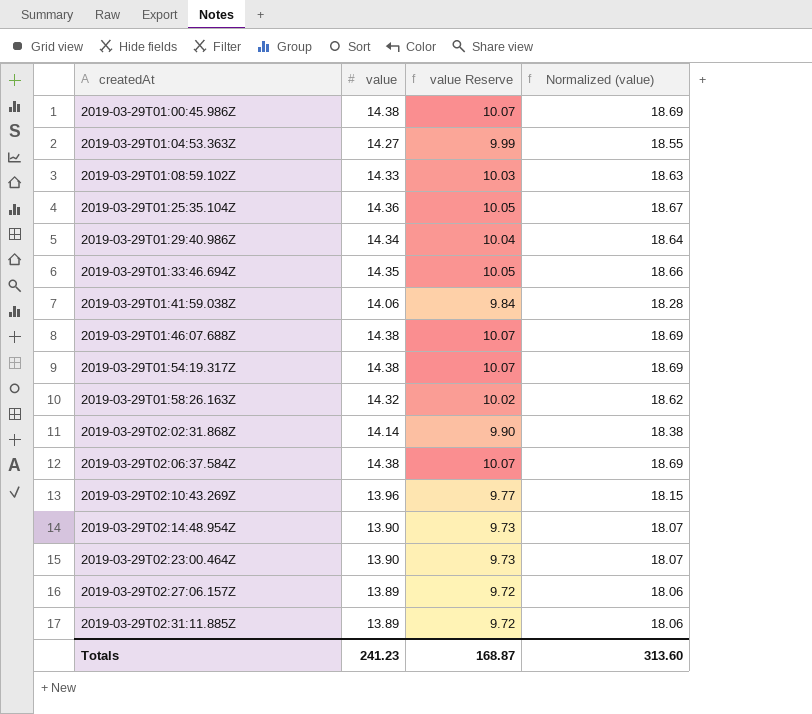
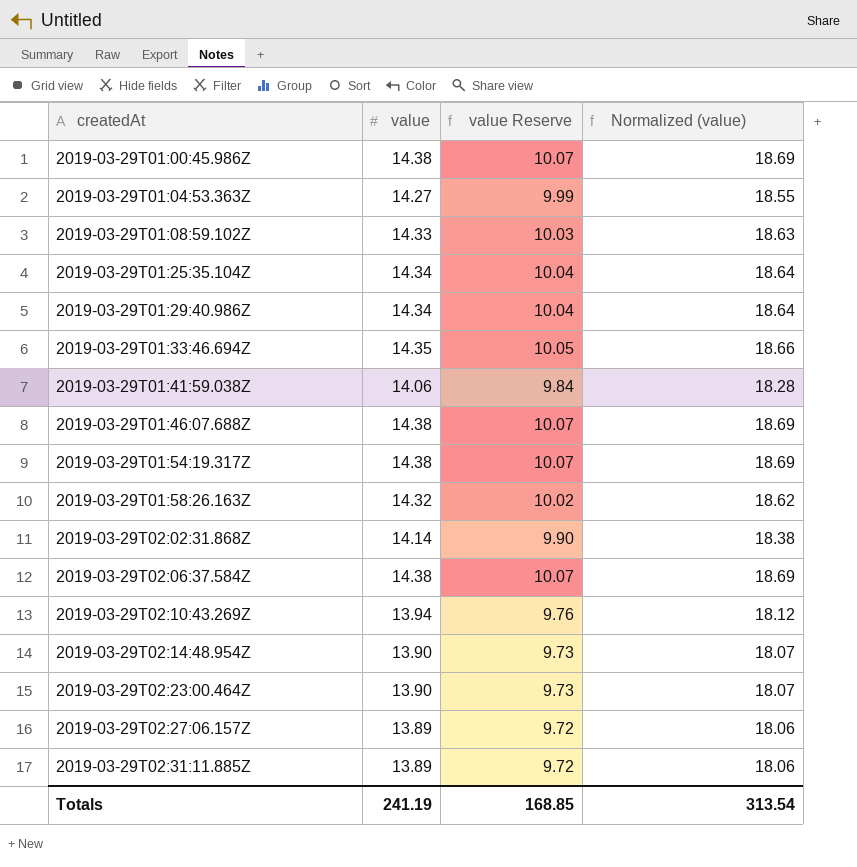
2019-03-29T01:25:35.104Z | value: 14.36 -> 14.34
2019-03-29T01:25:35.104Z | value Reserve: 10.05 -> 10.04
2019-03-29T01:25:35.104Z | Normalized (value): 18.67 -> 18.64
2019-03-29T02:10:43.269Z | value: 13.96 -> 13.94
2019-03-29T02:10:43.269Z | value Reserve: 9.77 -> 9.76
2019-03-29T02:10:43.269Z | Normalized (value): 18.15 -> 18.12
Totals | value: 241.23 -> 241.19
Totals | value Reserve: 168.87 -> 168.85
Totals | Normalized (value): 313.60 -> 313.54

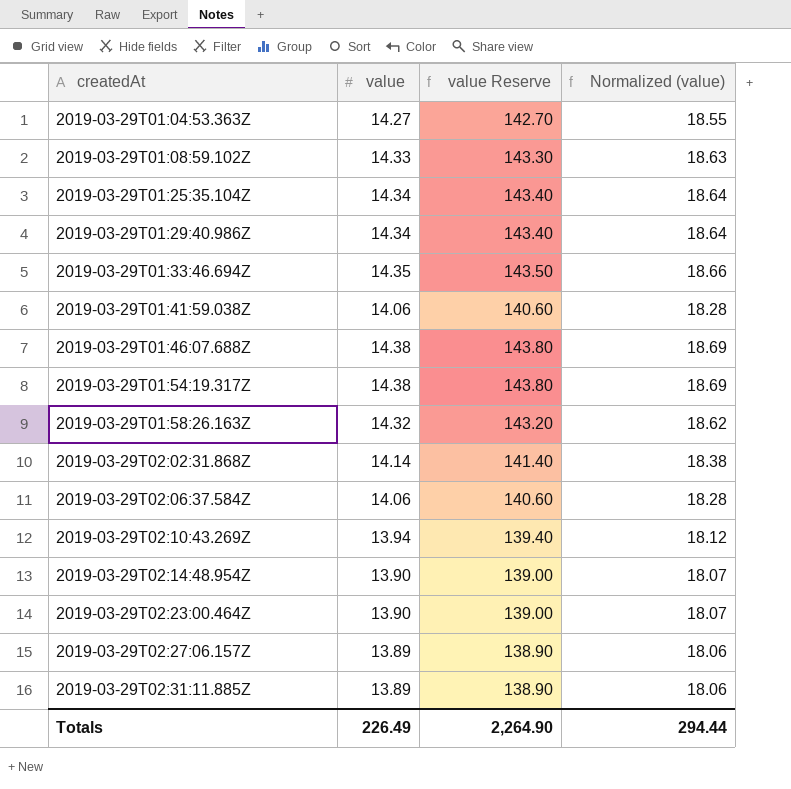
column value Reserve | formula: [value] * 0.7 -> [value] * 10
row 2019-03-29T01:00:45.986Z: 14.38 | 10.07 | 18.69 -> none
2019-03-29T02:06:37.584Z | value: 14.38 -> 14.06
2019-03-29T02:06:37.584Z | Normalized (value): 18.69 -> 18.28
Totals | value: 241.19 -> 226.49
Totals | value Reserve: 168.85 -> 2,264.90
Totals | Normalized (value): 313.54 -> 294.44

